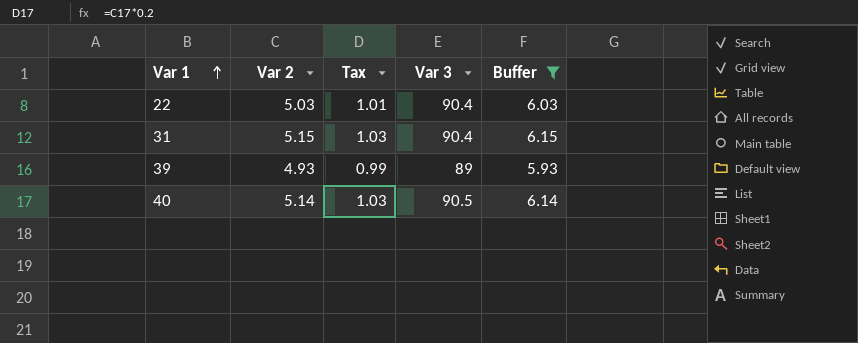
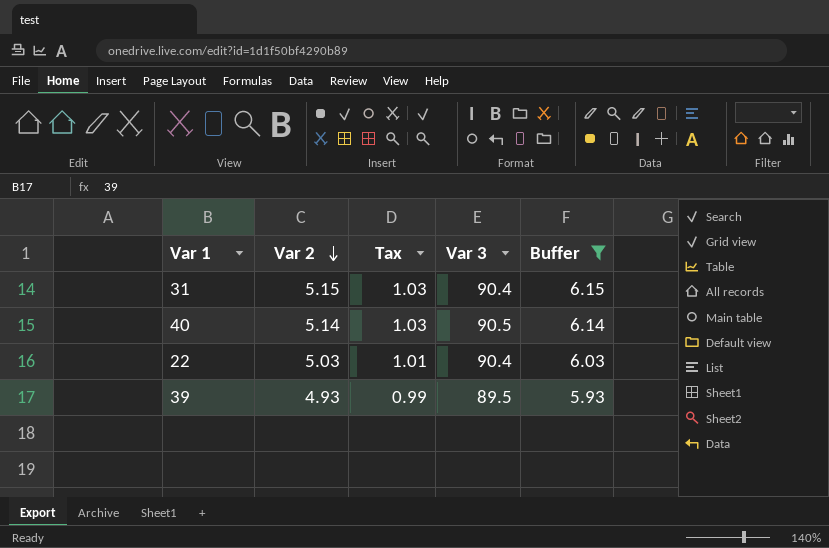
row order: Var 1 ascending -> Var 2 descending
39 | Var 3: 89 -> 89.5

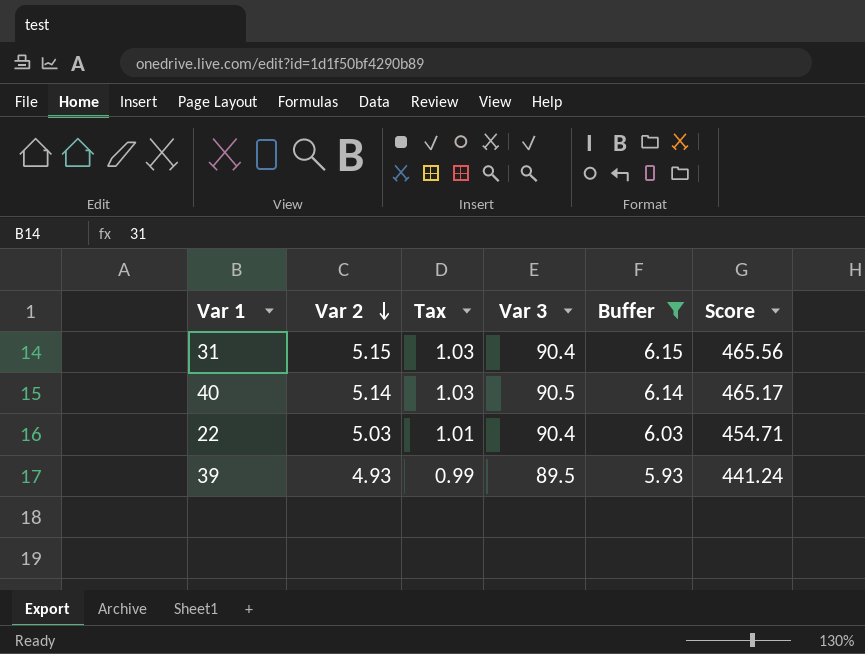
column Score | formula: none -> [Var 2] * [Var 3]

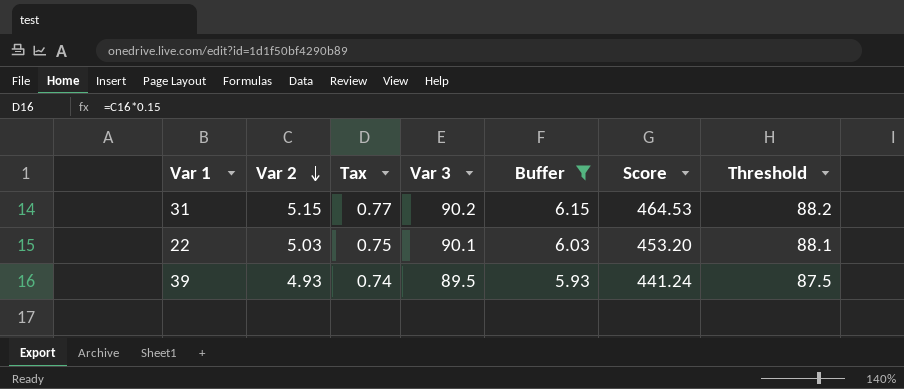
column Tax | formula: [Var 2] * 0.2 -> [Var 2] * 0.15
column Threshold | formula: none -> [Var 3] - 2
row 40: 5.14 | 1.03 | 90.5 | 6.14 | 465.17 -> none
31 | Var 3: 90.4 -> 90.2
31 | Score: 465.56 -> 464.53
22 | Var 3: 90.4 -> 90.1
22 | Score: 454.71 -> 453.20

